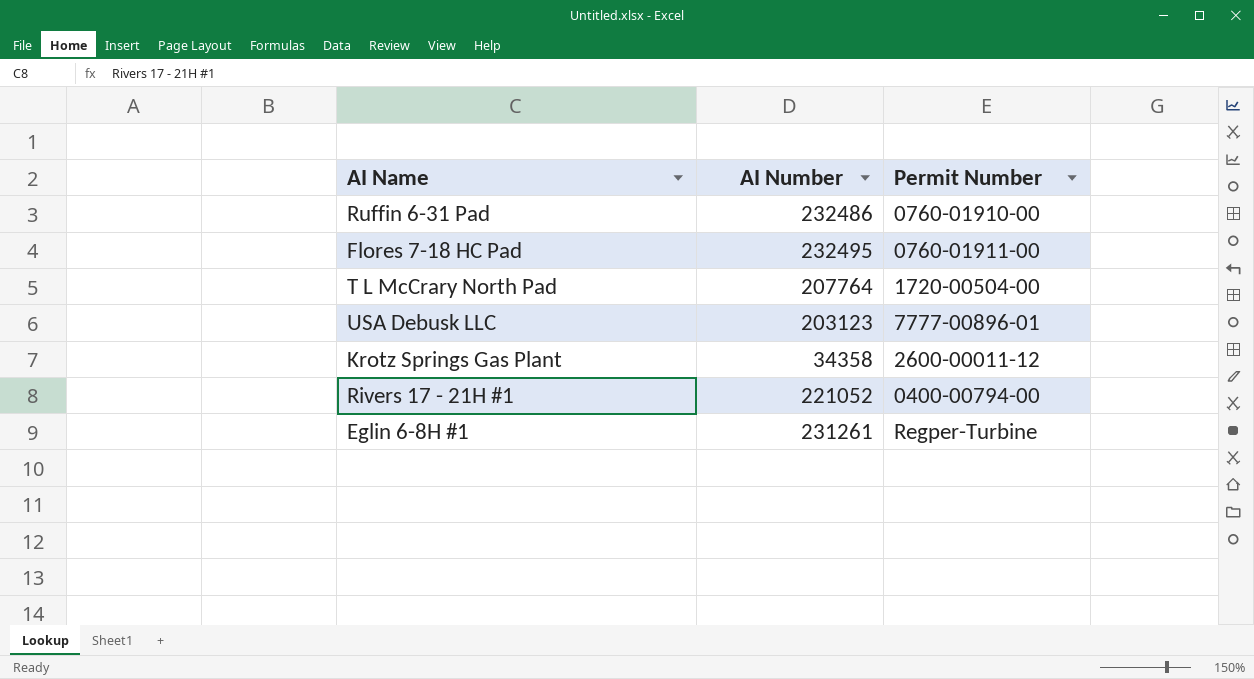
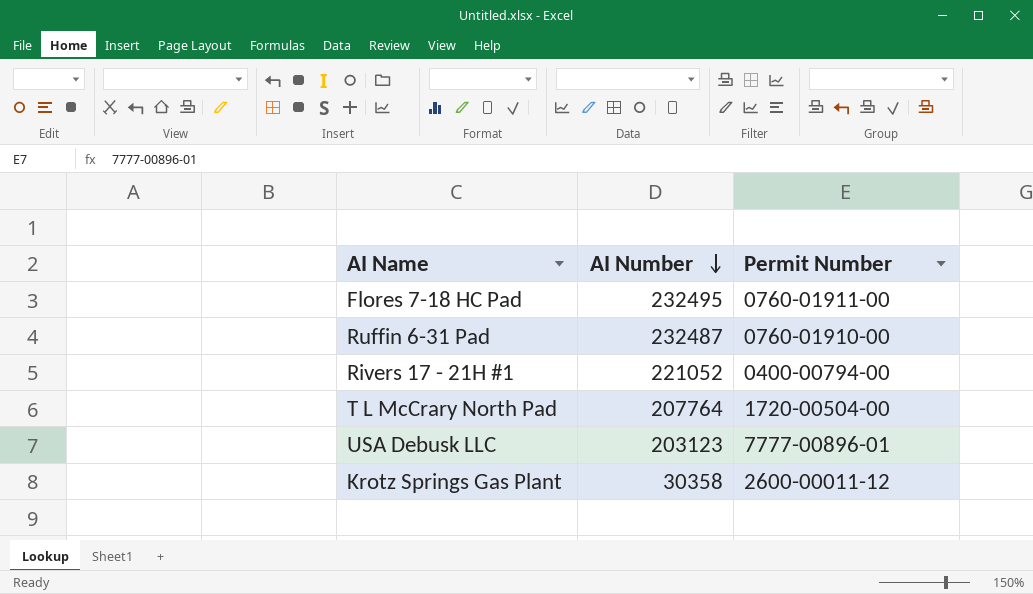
row order: none -> AI Number descending
row Eglin 6-8H #1: 231261 | Regper-Turbine -> none
Ruffin 6-31 Pad | AI Number: 232486 -> 232487
Krotz Springs Gas Plant | AI Number: 34358 -> 30358

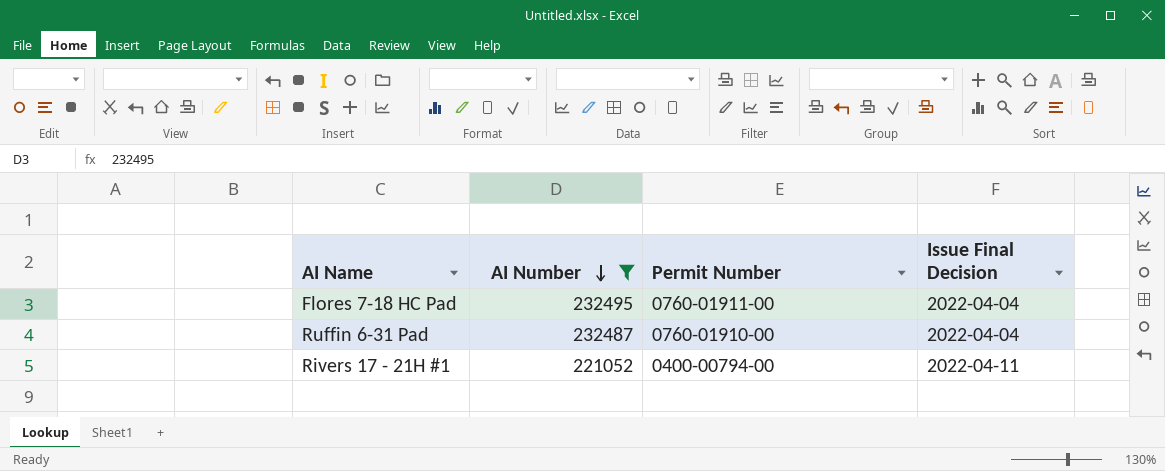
filter: none -> AI Number >= 221052
column Issue Final Decision | position: none -> 4

